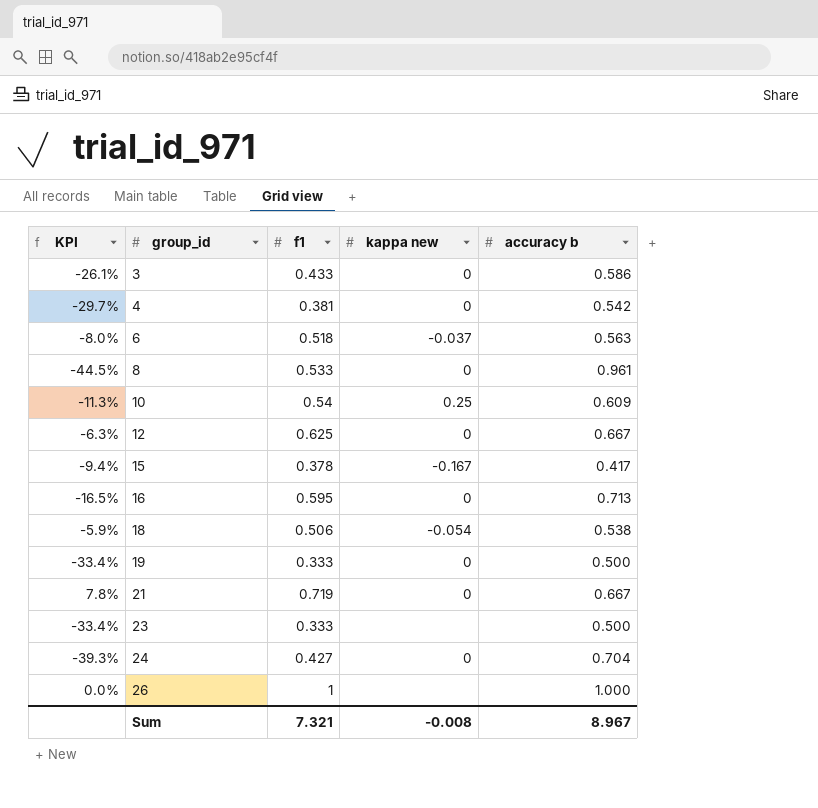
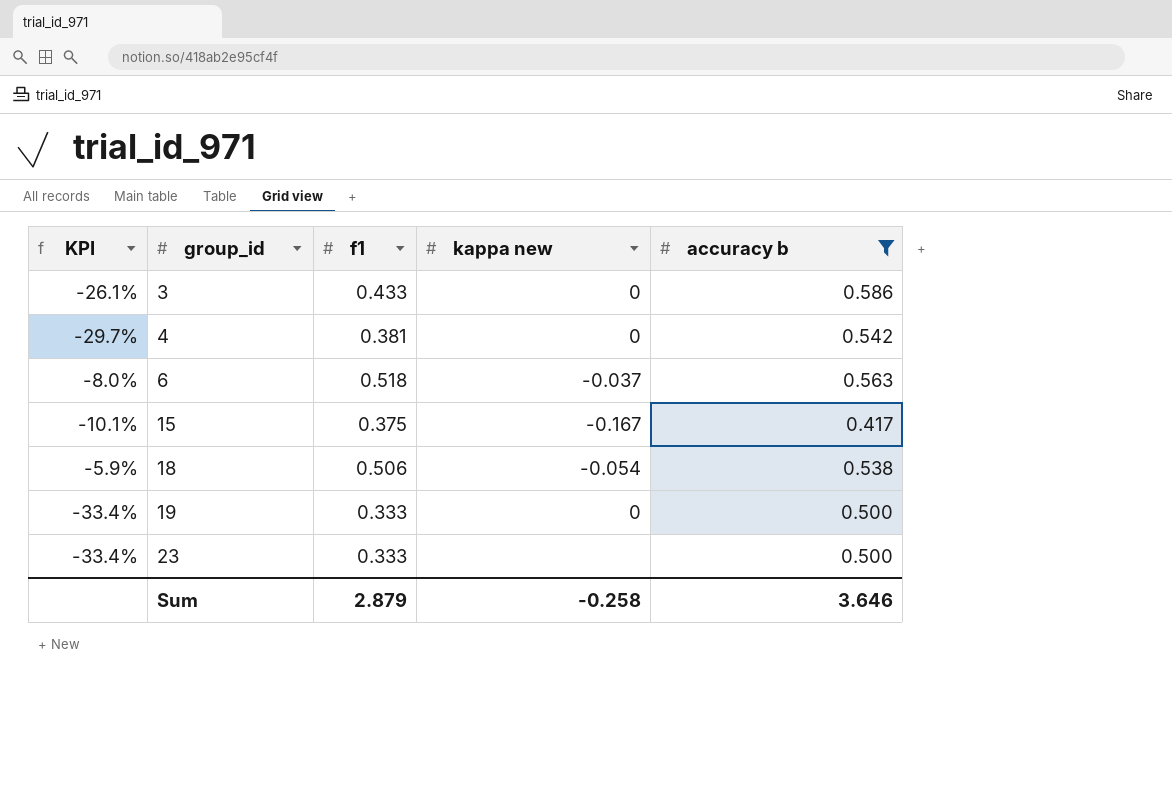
filter: none -> accuracy b <= 0.586
15 | KPI: -9.4% -> -10.1%
15 | f1: 0.378 -> 0.375
Sum | f1: 7.321 -> 2.879
Sum | kappa new: -0.008 -> -0.258
Sum | accuracy b: 8.967 -> 3.646

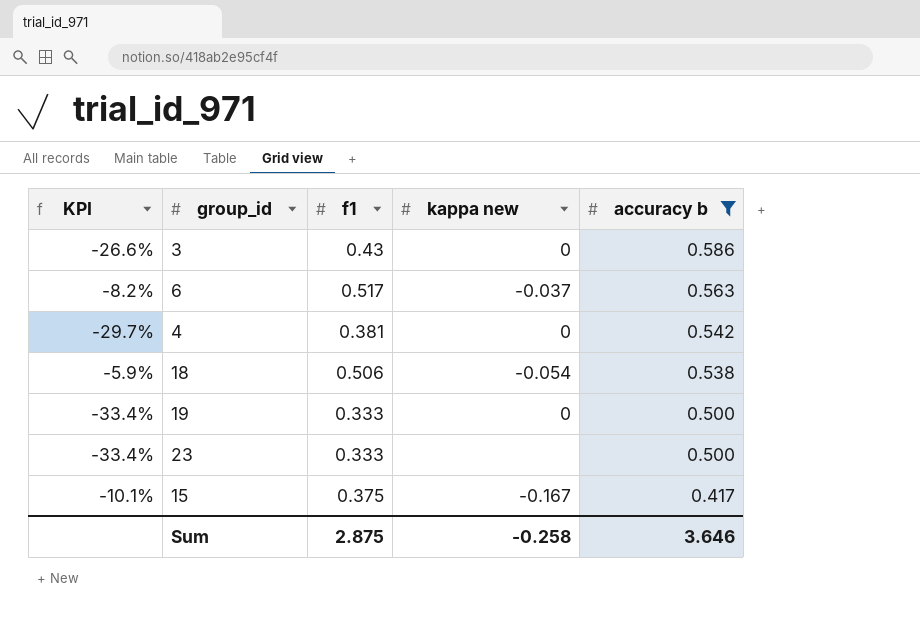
row order: group_id ascending -> accuracy b descending
3 | KPI: -26.1% -> -26.6%
3 | f1: 0.433 -> 0.43
6 | KPI: -8.0% -> -8.2%
6 | f1: 0.518 -> 0.517
Sum | f1: 2.879 -> 2.875

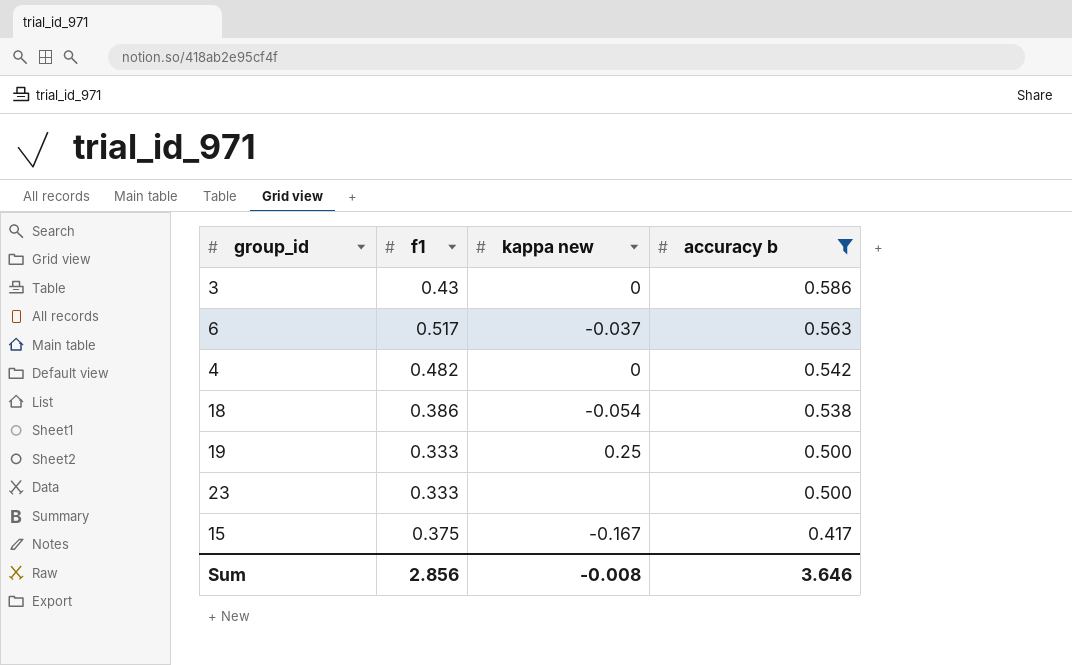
column KPI | formula: ([f1] - [accuracy b]) / [accuracy b] -> none
4 | f1: 0.381 -> 0.482
18 | f1: 0.506 -> 0.386
19 | kappa new: 0 -> 0.25
Sum | f1: 2.875 -> 2.856
Sum | kappa new: -0.258 -> -0.008

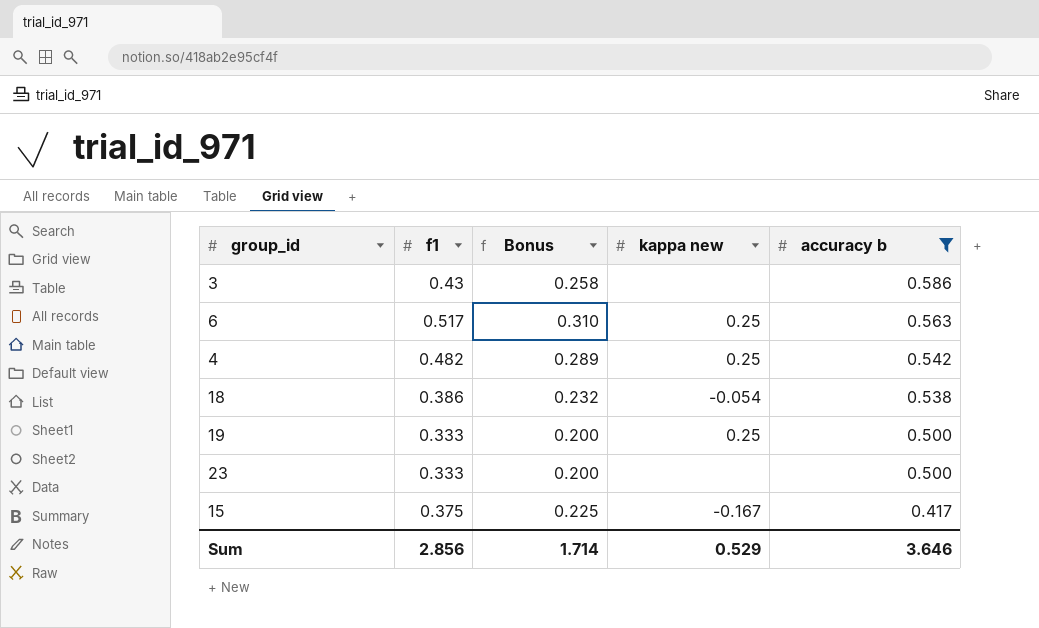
column Bonus | formula: none -> [f1] * 0.6
3 | kappa new: 0 -> none
6 | kappa new: -0.037 -> 0.25
4 | kappa new: 0 -> 0.25
Sum | kappa new: -0.008 -> 0.529

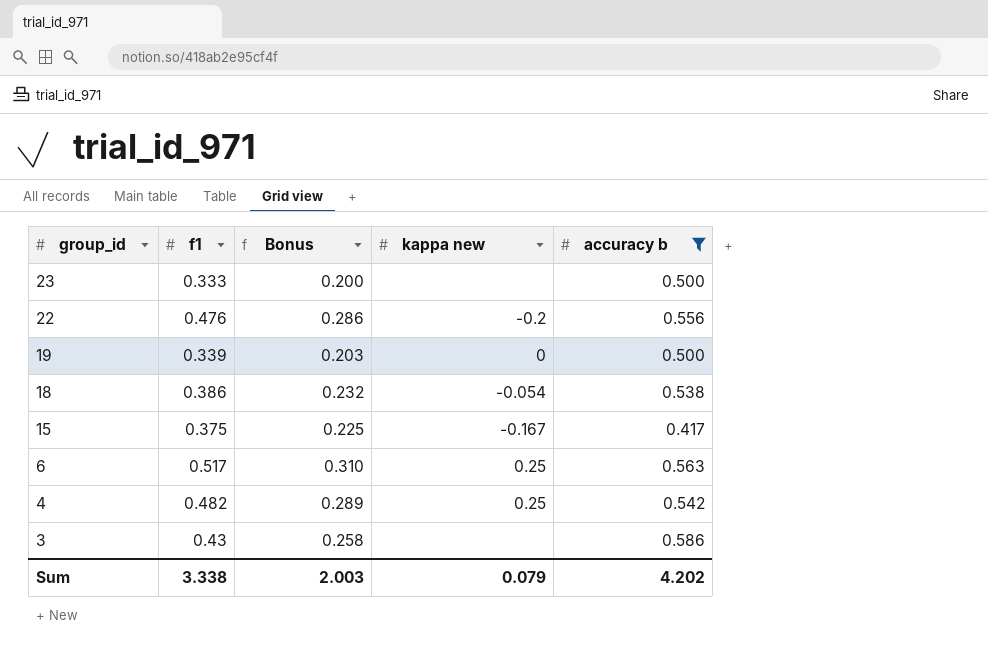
row order: accuracy b descending -> group_id descending
row 22: none -> 0.476 | 0.286 | -0.2 | 0.556
19 | f1: 0.333 -> 0.339
19 | Bonus: 0.200 -> 0.203
19 | kappa new: 0.25 -> 0
Sum | f1: 2.856 -> 3.338
Sum | Bonus: 1.714 -> 2.003
Sum | kappa new: 0.529 -> 0.079
Sum | accuracy b: 3.646 -> 4.202

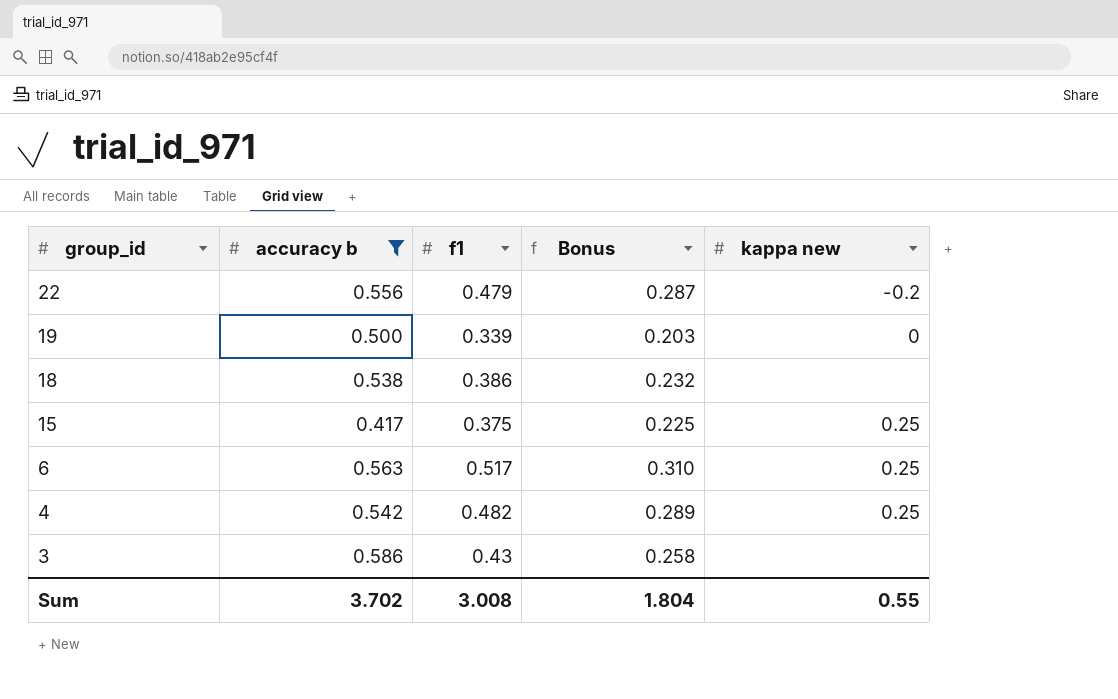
column accuracy b | position: 5 -> 2
row 23: 0.333 | 0.200 | none | 0.500 -> none
22 | f1: 0.476 -> 0.479
22 | Bonus: 0.286 -> 0.287
18 | kappa new: -0.054 -> none
15 | kappa new: -0.167 -> 0.25
Sum | accuracy b: 4.202 -> 3.702
Sum | f1: 3.338 -> 3.008
Sum | Bonus: 2.003 -> 1.804
Sum | kappa new: 0.079 -> 0.55

